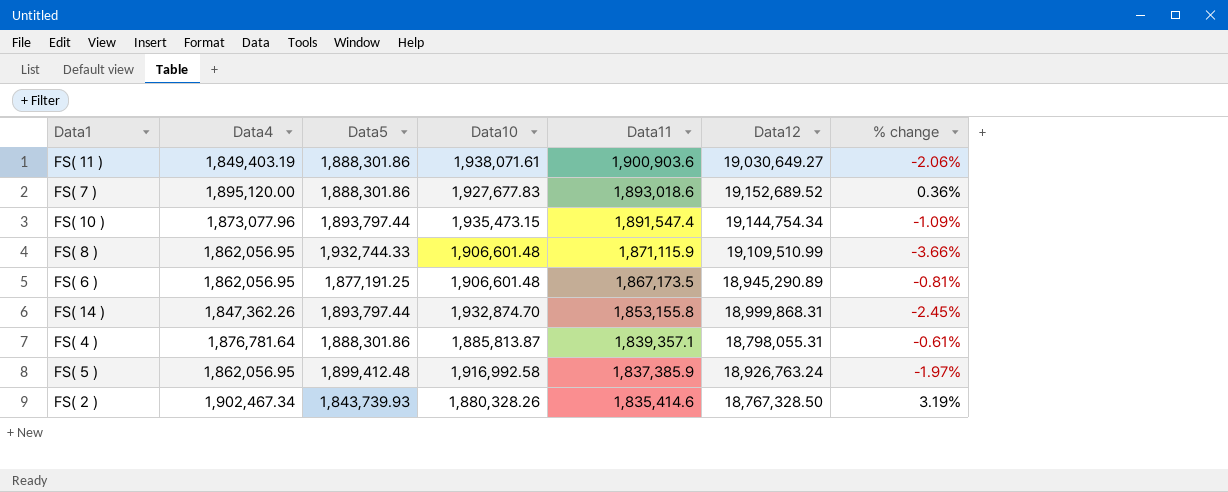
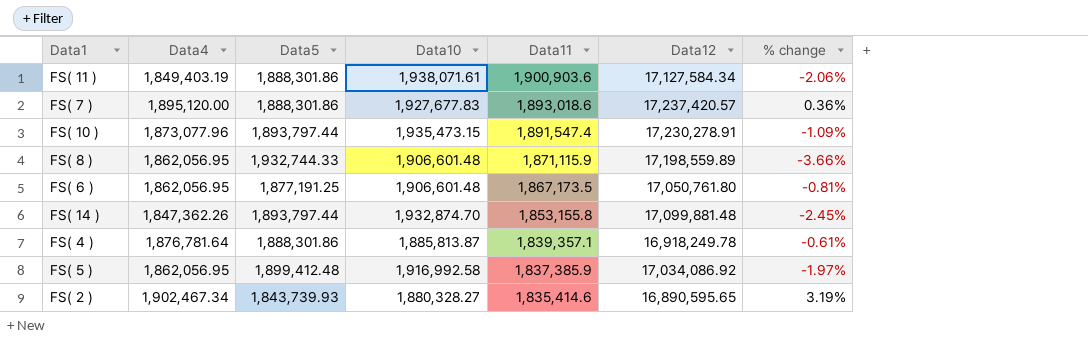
FS( 11 ) | Data12: 19,030,649.27 -> 17,127,584.34
FS( 7 ) | Data12: 19,152,689.52 -> 17,237,420.57
FS( 10 ) | Data12: 19,144,754.34 -> 17,230,278.91
FS( 8 ) | Data12: 19,109,510.99 -> 17,198,559.89
FS( 6 ) | Data12: 18,945,290.89 -> 17,050,761.80
FS( 14 ) | Data12: 18,999,868.31 -> 17,099,881.48
FS( 4 ) | Data12: 18,798,055.31 -> 16,918,249.78
FS( 5 ) | Data12: 18,926,763.24 -> 17,034,086.92
FS( 2 ) | Data10: 1,880,328.26 -> 1,880,328.27
FS( 2 ) | Data12: 18,767,328.50 -> 16,890,595.65

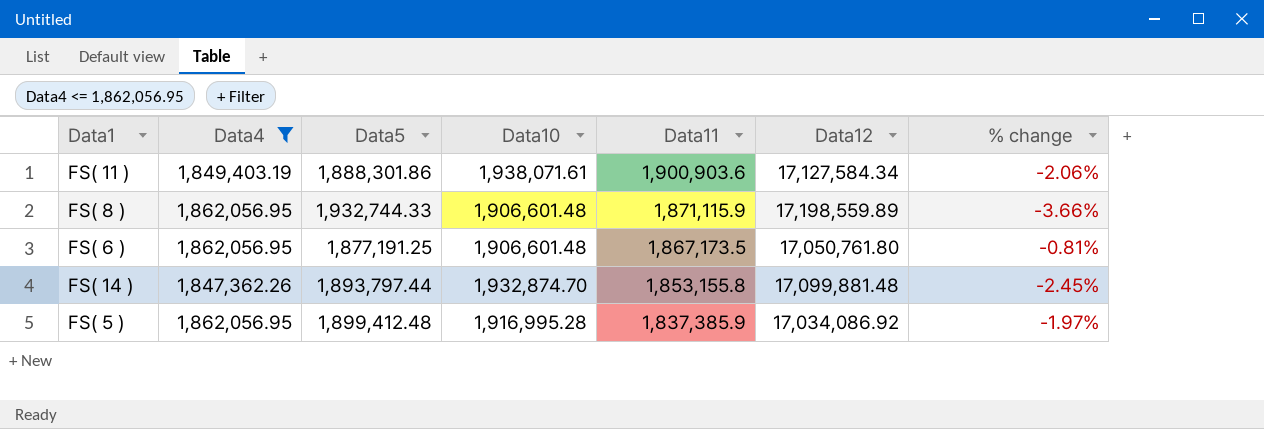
filter: none -> Data4 <= 1,862,056.95
FS( 5 ) | Data10: 1,916,992.58 -> 1,916,995.28

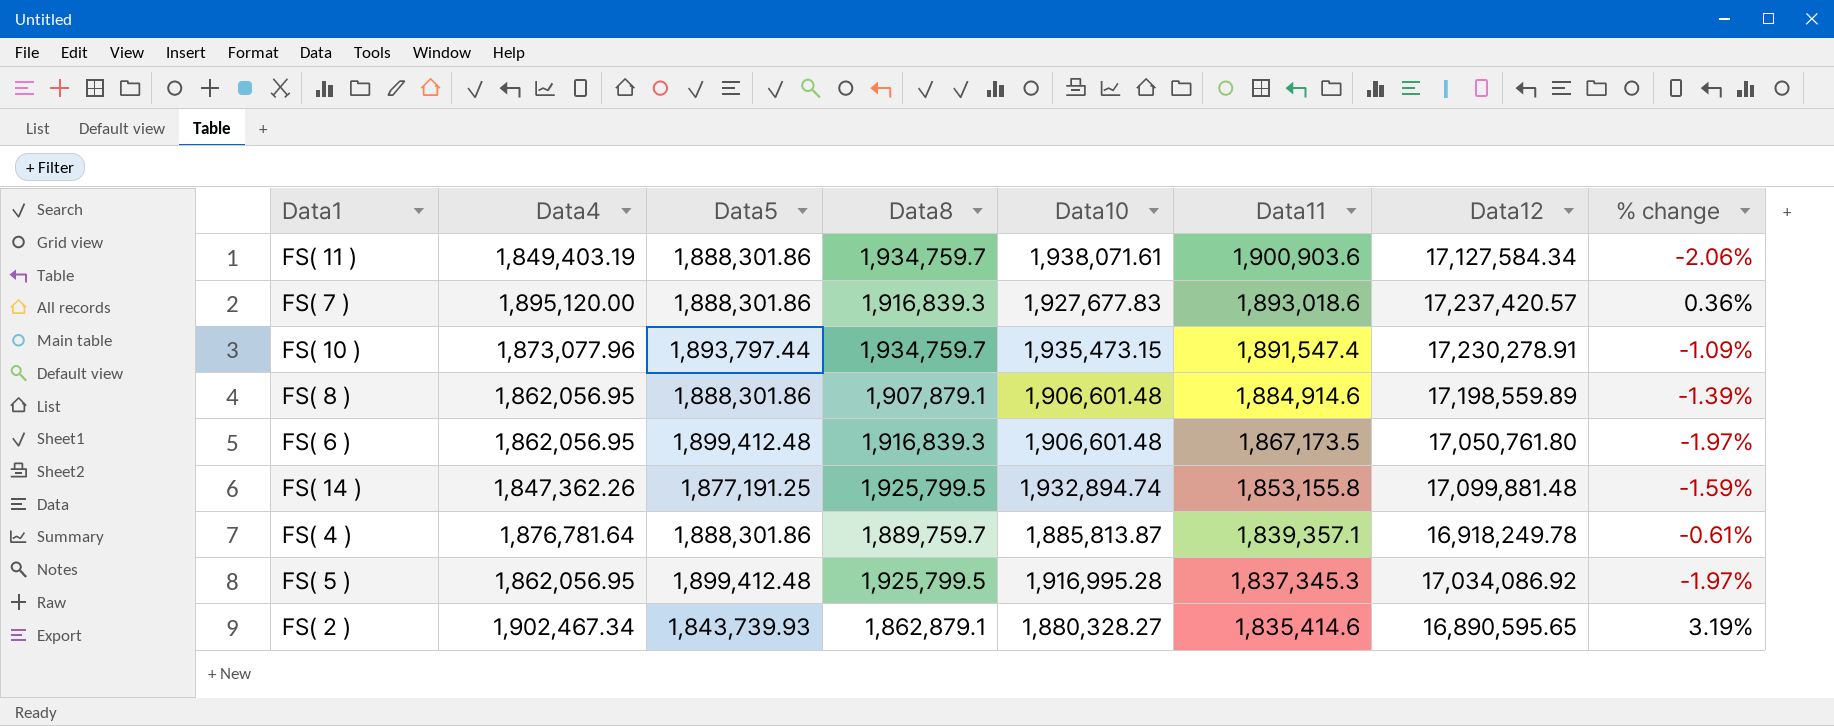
filter: Data4 <= 1,862,056.95 -> none
column Data8 | position: none -> 4
FS( 8 ) | Data5: 1,932,744.33 -> 1,888,301.86
FS( 8 ) | Data11: 1,871,115.9 -> 1,884,914.6
FS( 8 ) | % change: -3.66% -> -1.39%
FS( 6 ) | Data5: 1,877,191.25 -> 1,899,412.48
FS( 6 ) | % change: -0.81% -> -1.97%
FS( 14 ) | Data5: 1,893,797.44 -> 1,877,191.25
FS( 14 ) | Data10: 1,932,874.70 -> 1,932,894.74
FS( 14 ) | % change: -2.45% -> -1.59%
FS( 5 ) | Data11: 1,837,385.9 -> 1,837,345.3

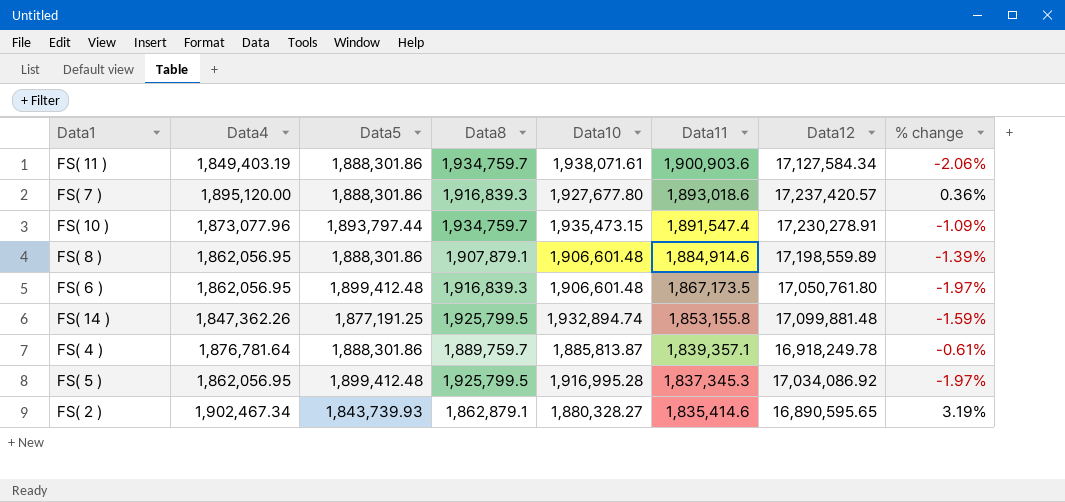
FS( 7 ) | Data10: 1,927,677.83 -> 1,927,677.80

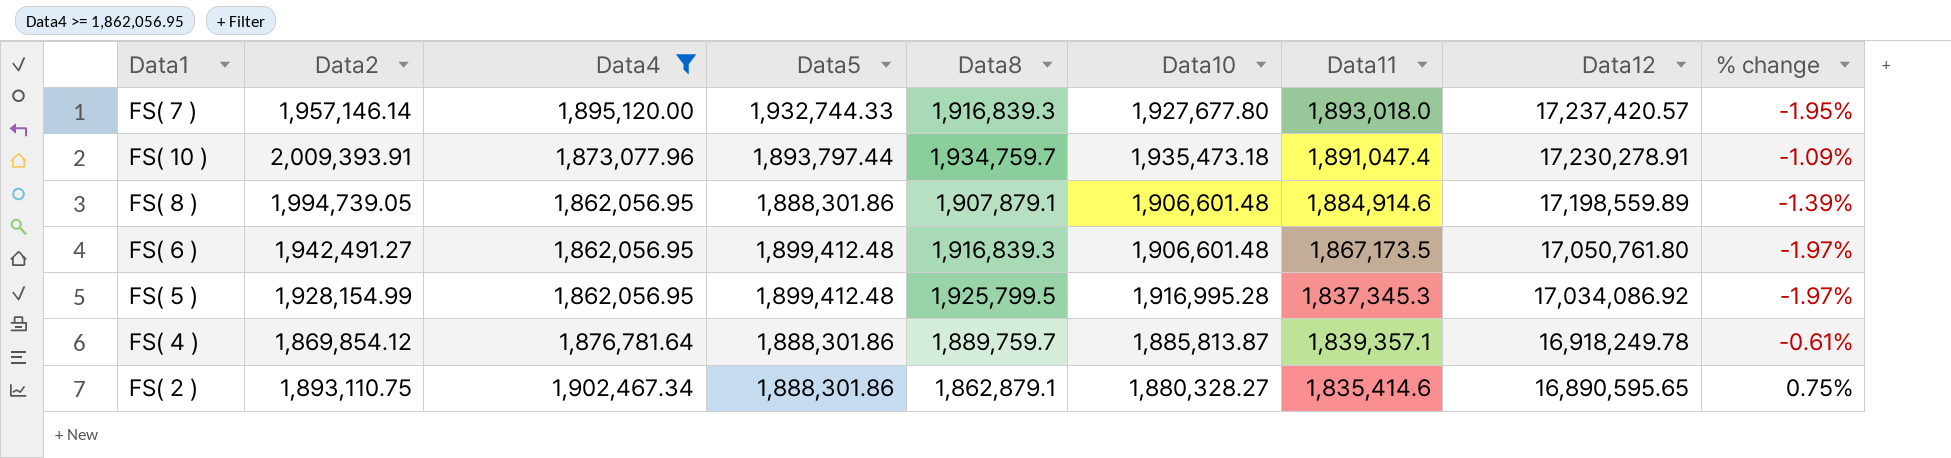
filter: none -> Data4 >= 1,862,056.95
row order: Data11 descending -> Data12 descending
column Data2 | position: none -> 2
FS( 7 ) | Data5: 1,888,301.86 -> 1,932,744.33
FS( 7 ) | Data11: 1,893,018.6 -> 1,893,018.0
FS( 7 ) | % change: 0.36% -> -1.95%
FS( 10 ) | Data10: 1,935,473.15 -> 1,935,473.18
FS( 10 ) | Data11: 1,891,547.4 -> 1,891,047.4
FS( 2 ) | Data5: 1,843,739.93 -> 1,888,301.86
FS( 2 ) | % change: 3.19% -> 0.75%

